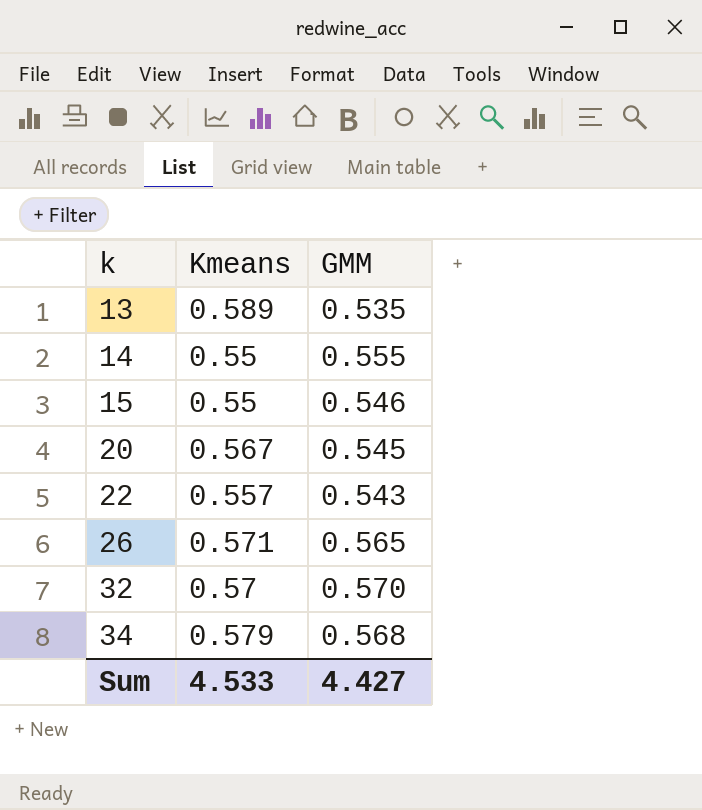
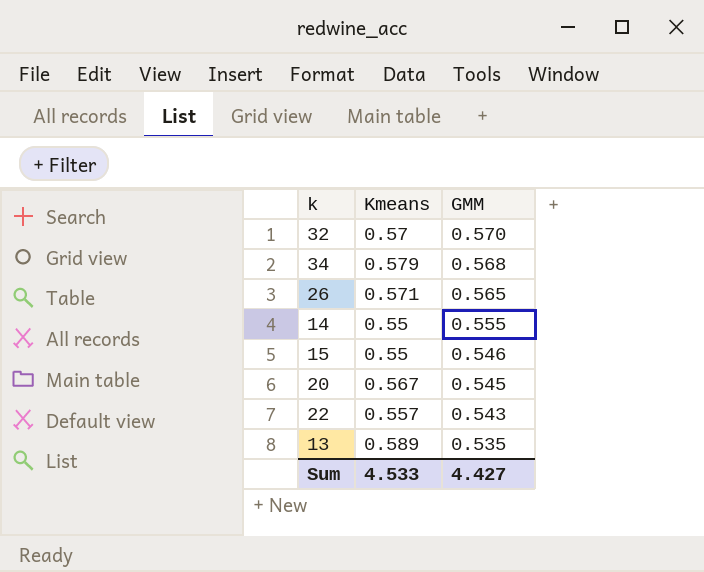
row order: k ascending -> GMM descending

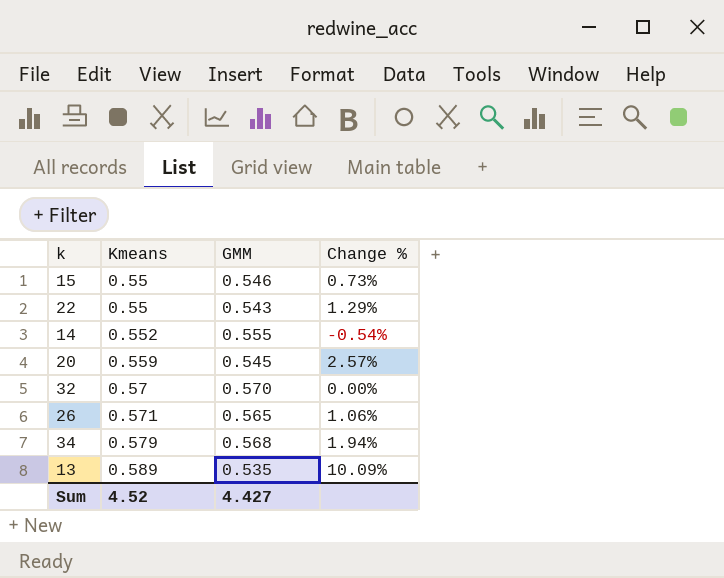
row order: GMM descending -> Kmeans ascending
column Change % | formula: none -> ([Kmeans] - [GMM]) / [GMM]
22 | Kmeans: 0.557 -> 0.55
14 | Kmeans: 0.55 -> 0.552
20 | Kmeans: 0.567 -> 0.559
Sum | Kmeans: 4.533 -> 4.52

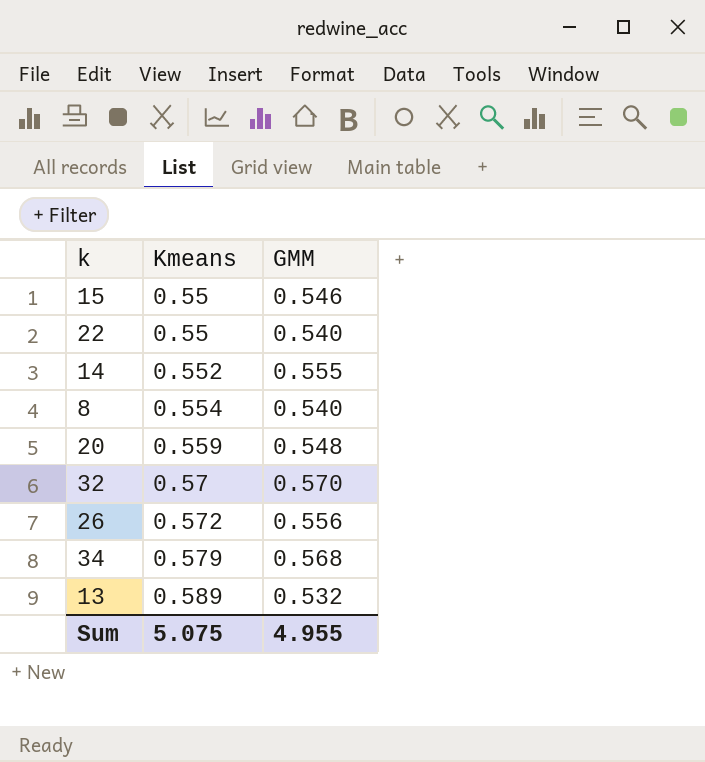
column Change % | formula: ([Kmeans] - [GMM]) / [GMM] -> none
22 | GMM: 0.543 -> 0.540
row 8: none -> 0.554 | 0.540
20 | GMM: 0.545 -> 0.548
26 | Kmeans: 0.571 -> 0.572
26 | GMM: 0.565 -> 0.556
13 | GMM: 0.535 -> 0.532
Sum | Kmeans: 4.52 -> 5.075
Sum | GMM: 4.427 -> 4.955

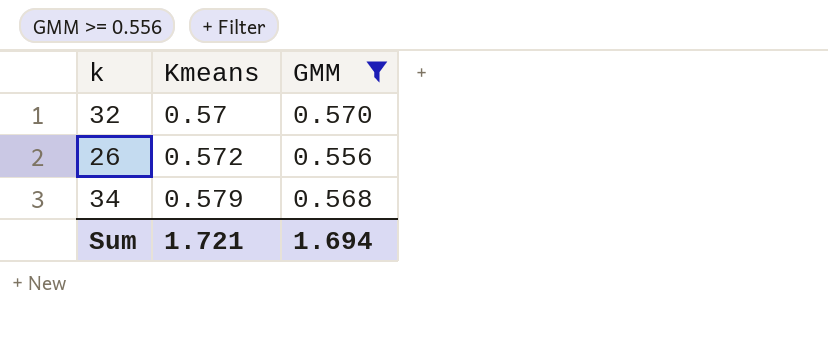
filter: none -> GMM >= 0.556
Sum | Kmeans: 5.075 -> 1.721
Sum | GMM: 4.955 -> 1.694

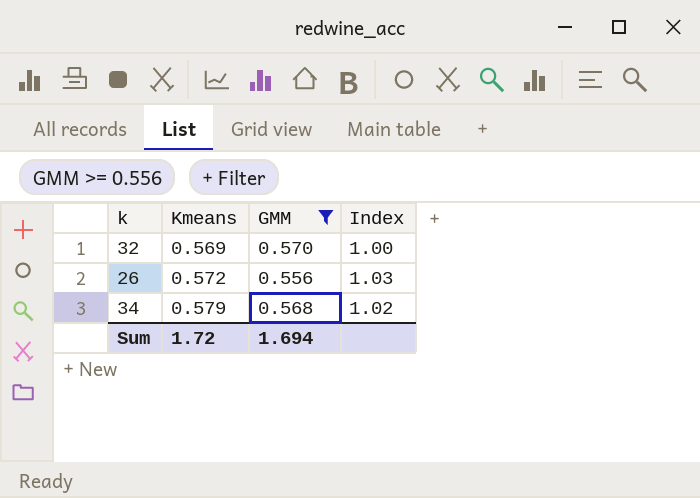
column Index | formula: none -> [Kmeans] / [GMM]
32 | Kmeans: 0.57 -> 0.569
Sum | Kmeans: 1.721 -> 1.72

